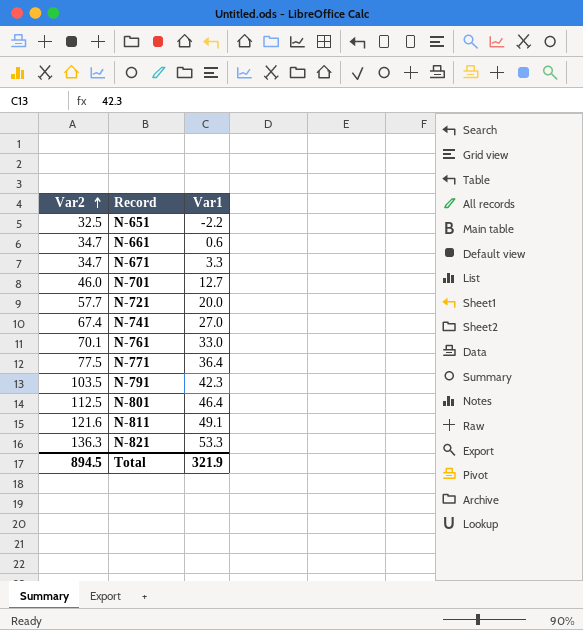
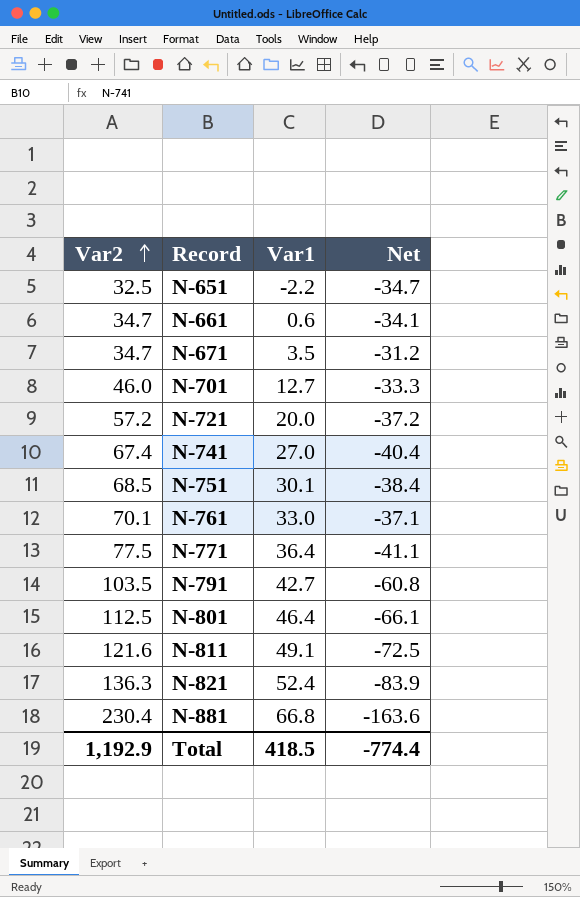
column Net | formula: none -> [Var1] - [Var2]
N-671 | Var1: 3.3 -> 3.5
N-721 | Var2: 57.7 -> 57.2
row N-751: none -> 68.5 | 30.1 | -38.4
N-791 | Var1: 42.3 -> 42.7
N-821 | Var1: 53.3 -> 52.4
row N-881: none -> 230.4 | 66.8 | -163.6
Total | Var2: 894.5 -> 1,192.9
Total | Var1: 321.9 -> 418.5

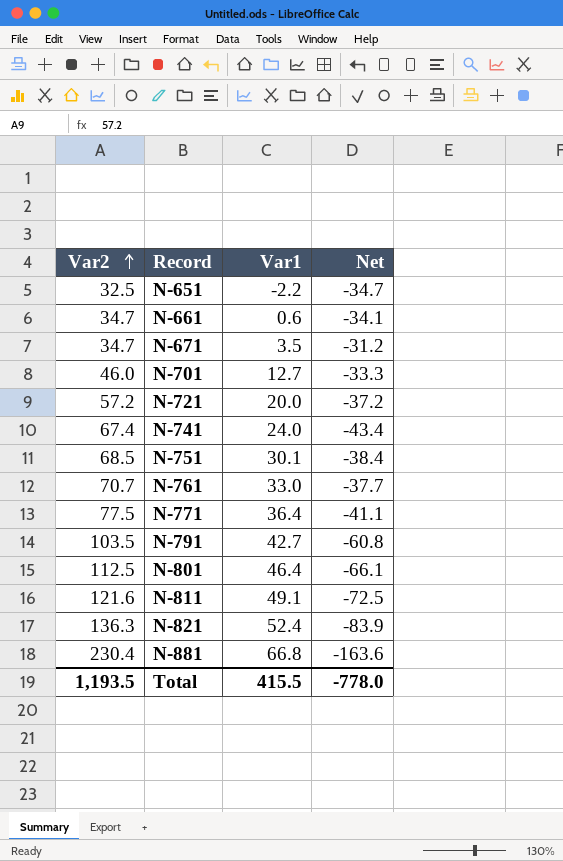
N-741 | Var1: 27.0 -> 24.0
N-741 | Net: -40.4 -> -43.4
N-761 | Var2: 70.1 -> 70.7
N-761 | Net: -37.1 -> -37.7
Total | Var2: 1,192.9 -> 1,193.5
Total | Var1: 418.5 -> 415.5
Total | Net: -774.4 -> -778.0

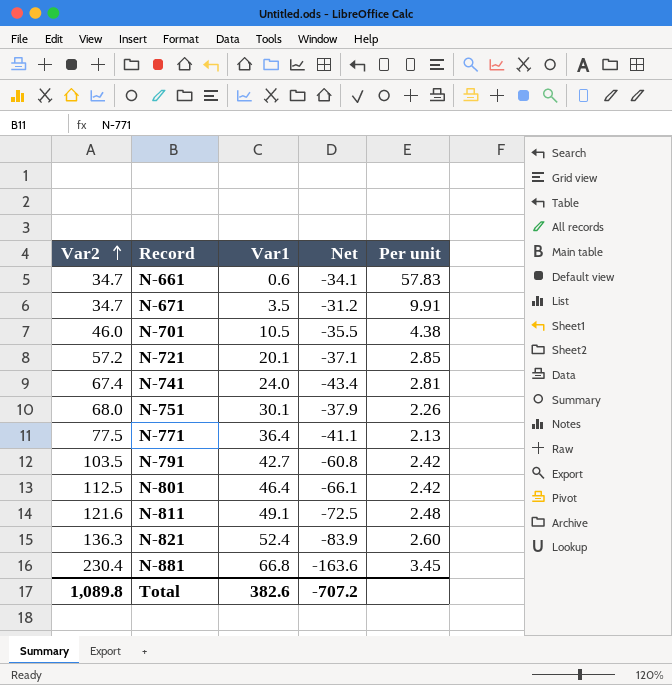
column Per unit | formula: none -> [Var2] / [Var1]
row N-651: 32.5 | -2.2 | -34.7 -> none
row N-761: 70.7 | 33.0 | -37.7 -> none
N-701 | Var1: 12.7 -> 10.5
N-701 | Net: -33.3 -> -35.5
N-721 | Var1: 20.0 -> 20.1
N-721 | Net: -37.2 -> -37.1
N-751 | Var2: 68.5 -> 68.0
N-751 | Net: -38.4 -> -37.9
Total | Var2: 1,193.5 -> 1,089.8
Total | Var1: 415.5 -> 382.6
Total | Net: -778.0 -> -707.2

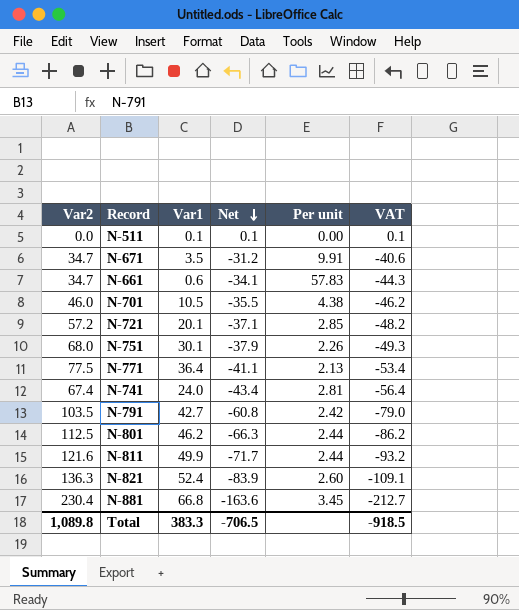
row order: Var2 ascending -> Net descending
column VAT | formula: none -> [Net] * 1.3
row N-511: none -> 0.0 | 0.1 | 0.1 | 0.00 | 0.1
N-801 | Var1: 46.4 -> 46.2
N-801 | Net: -66.1 -> -66.3
N-801 | Per unit: 2.42 -> 2.44
N-811 | Var1: 49.1 -> 49.9
N-811 | Net: -72.5 -> -71.7
N-811 | Per unit: 2.48 -> 2.44
Total | Var1: 382.6 -> 383.3
Total | Net: -707.2 -> -706.5

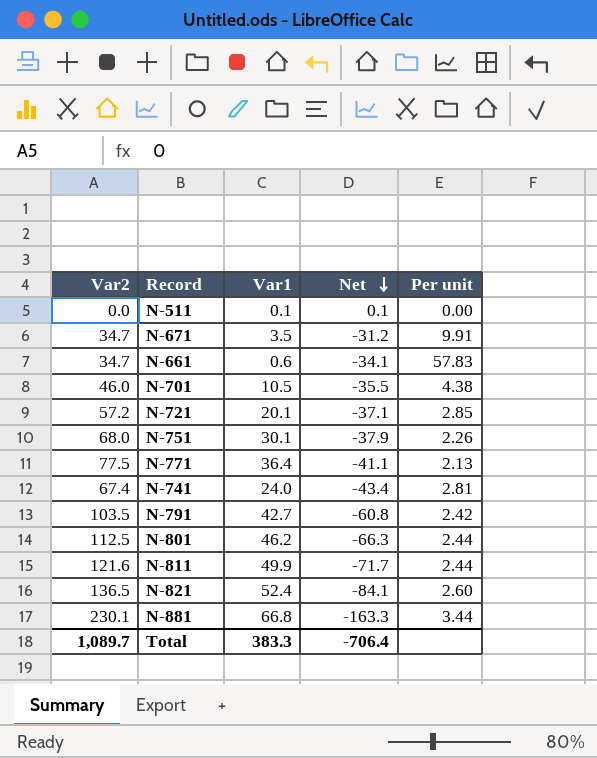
column VAT | formula: [Net] * 1.3 -> none
N-821 | Var2: 136.3 -> 136.5
N-821 | Net: -83.9 -> -84.1
N-881 | Var2: 230.4 -> 230.1
N-881 | Net: -163.6 -> -163.3
N-881 | Per unit: 3.45 -> 3.44
Total | Var2: 1,089.8 -> 1,089.7
Total | Net: -706.5 -> -706.4

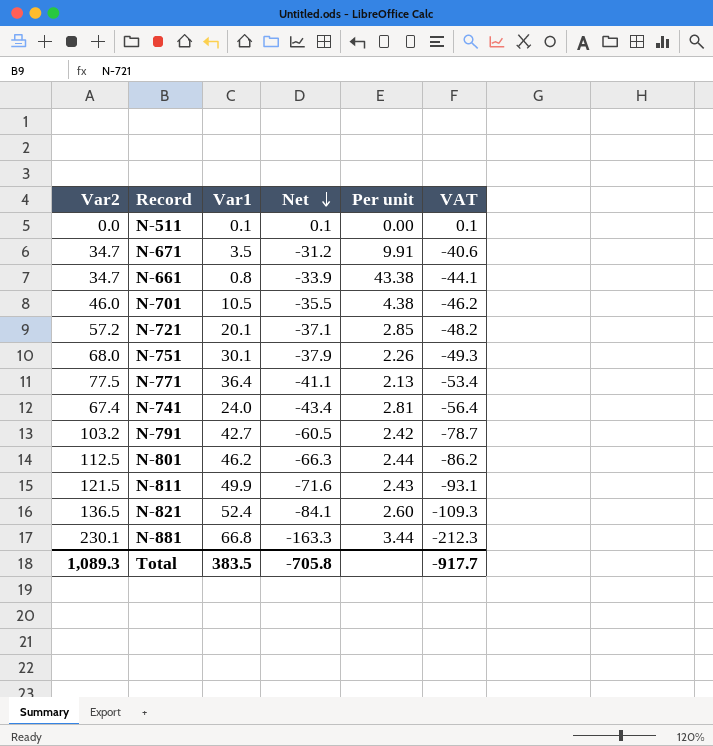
column VAT | formula: none -> [Net] * 1.3
N-661 | Var1: 0.6 -> 0.8
N-661 | Net: -34.1 -> -33.9
N-661 | Per unit: 57.83 -> 43.38
N-791 | Var2: 103.5 -> 103.2
N-791 | Net: -60.8 -> -60.5
N-811 | Var2: 121.6 -> 121.5
N-811 | Net: -71.7 -> -71.6
N-811 | Per unit: 2.44 -> 2.43
Total | Var2: 1,089.7 -> 1,089.3
Total | Var1: 383.3 -> 383.5
Total | Net: -706.4 -> -705.8

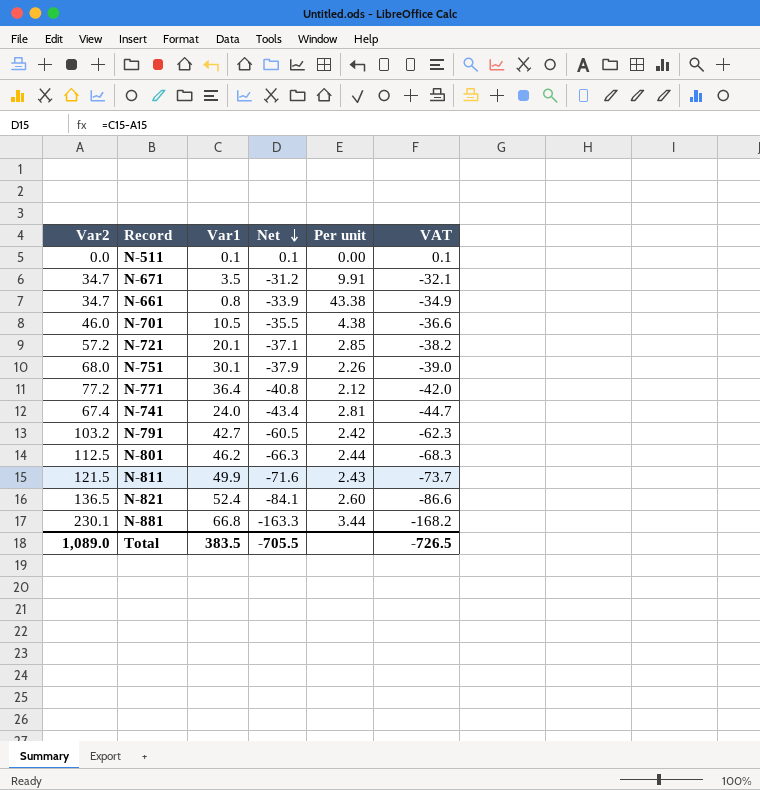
column VAT | formula: [Net] * 1.3 -> [Net] * 1.03
N-771 | Var2: 77.5 -> 77.2
N-771 | Net: -41.1 -> -40.8
N-771 | Per unit: 2.13 -> 2.12
Total | Var2: 1,089.3 -> 1,089.0
Total | Net: -705.8 -> -705.5
Total | VAT: -917.7 -> -726.5

